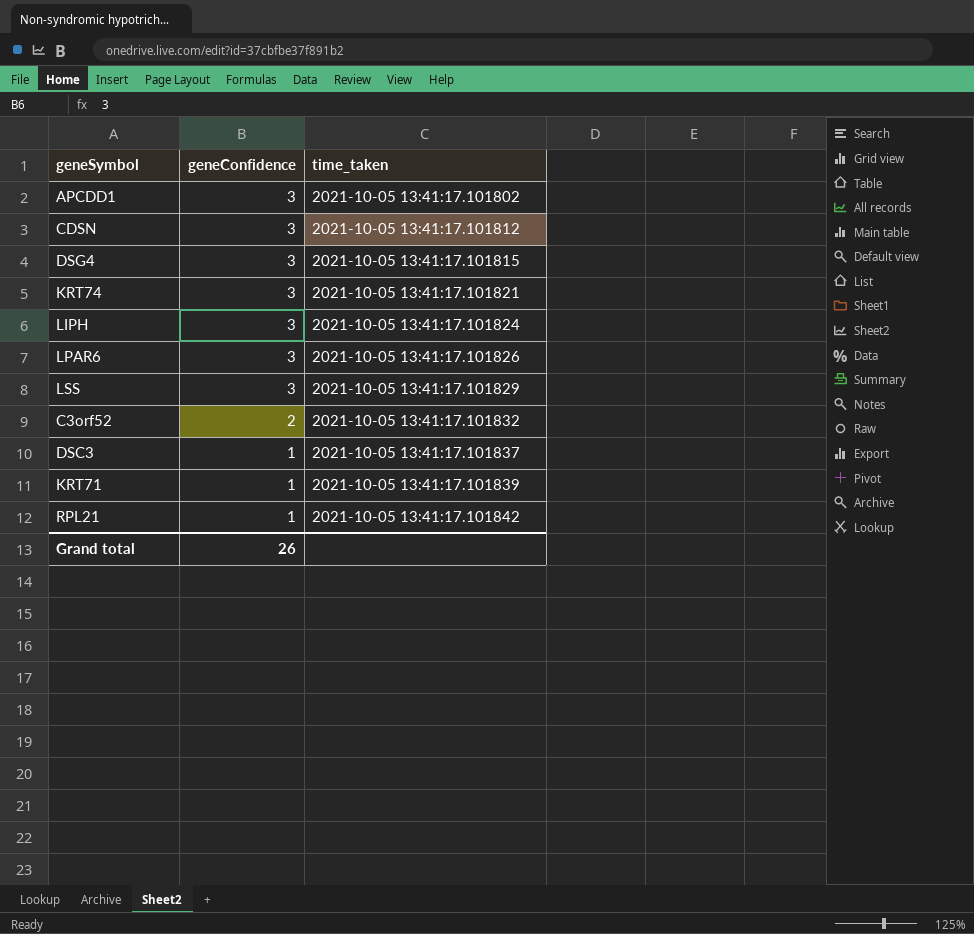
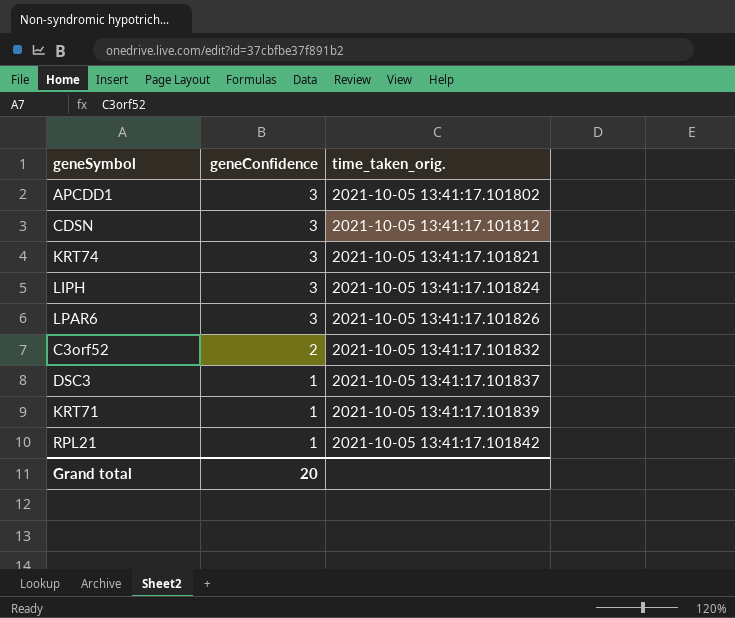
column name: time_taken -> time_taken_orig.
row DSG4: 3 | 2021-10-05 13:41:17.101815 -> none
row LSS: 3 | 2021-10-05 13:41:17.101829 -> none
Grand total | geneConfidence: 26 -> 20

